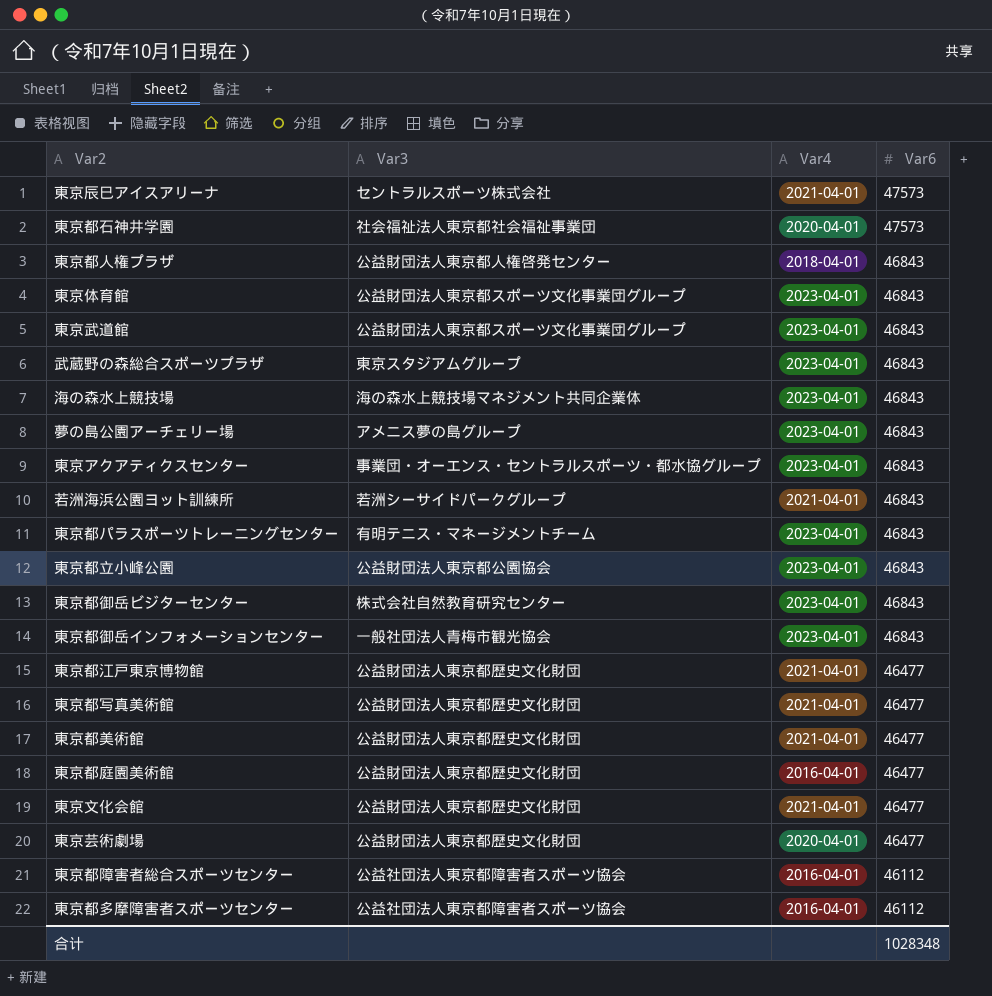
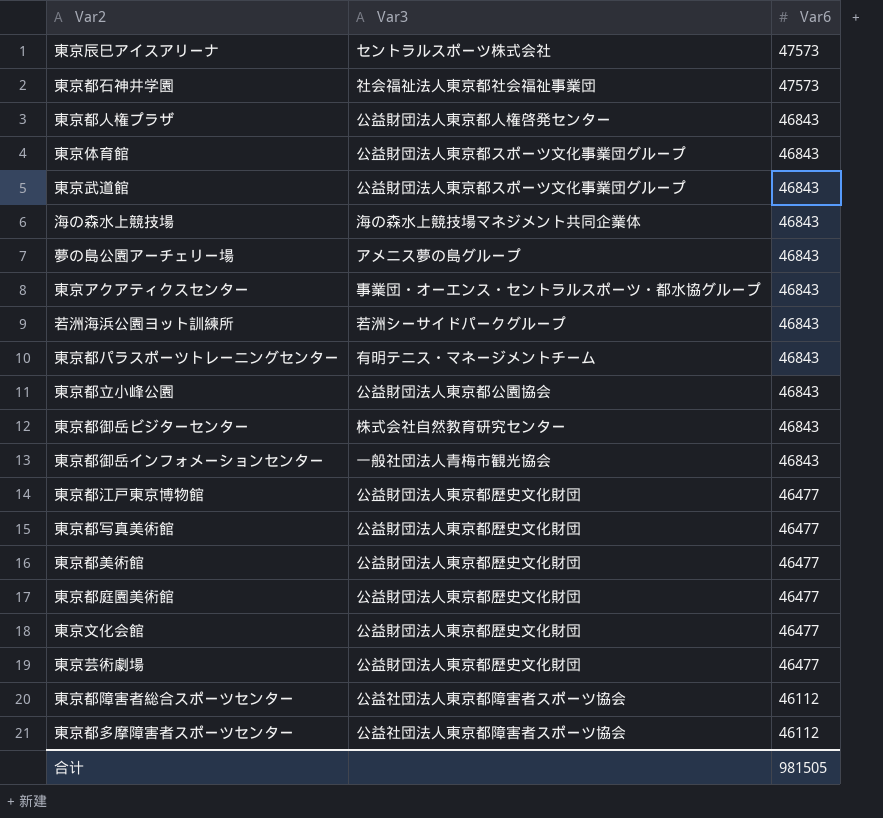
column Var4 | position: 3 -> none
row 武蔵野の森総合スポーツプラザ: 東京スタジアムグループ | 2023-04-01 | 46843 -> none
合计 | Var6: 1028348 -> 981505

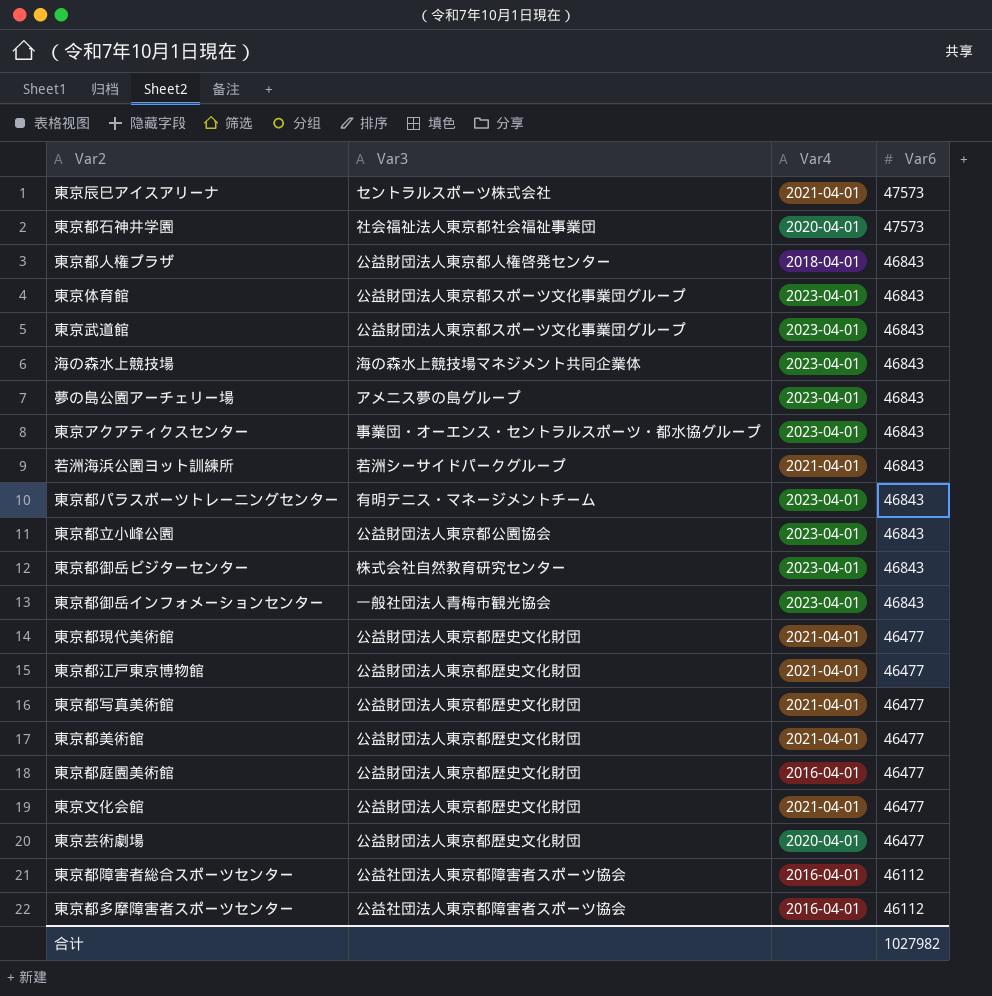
column Var4 | position: none -> 3
row 東京都現代美術館: none -> 公益財団法人東京都歴史文化財団 | 2021-04-01 | 46477
合计 | Var6: 981505 -> 1027982

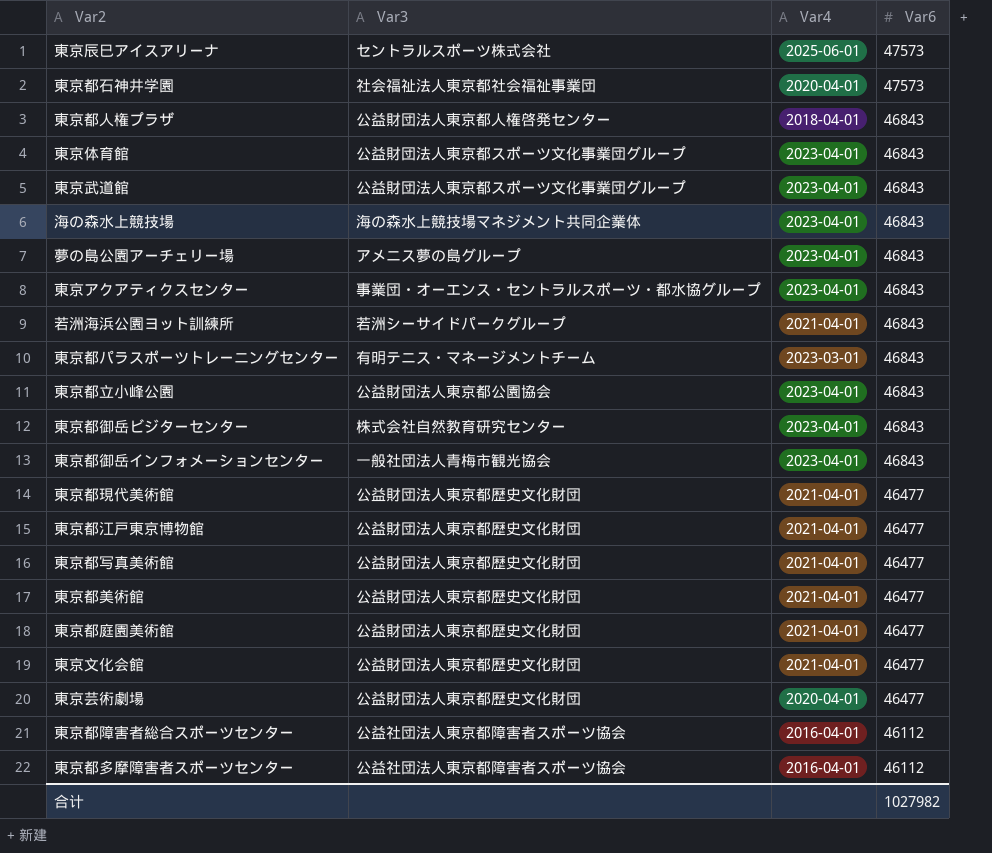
東京辰巳アイスアリーナ | Var4: 2021-04-01 -> 2025-06-01
東京都パラスポーツトレーニングセンター | Var4: 2023-04-01 -> 2023-03-01
東京都庭園美術館 | Var4: 2016-04-01 -> 2021-04-01

